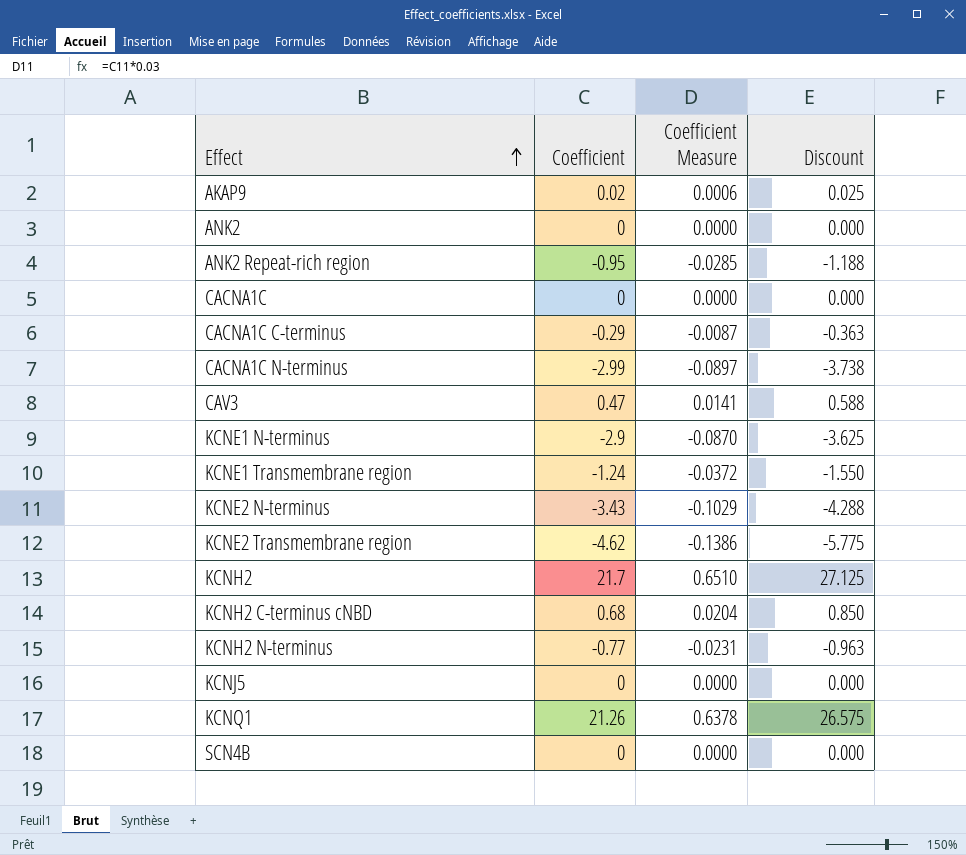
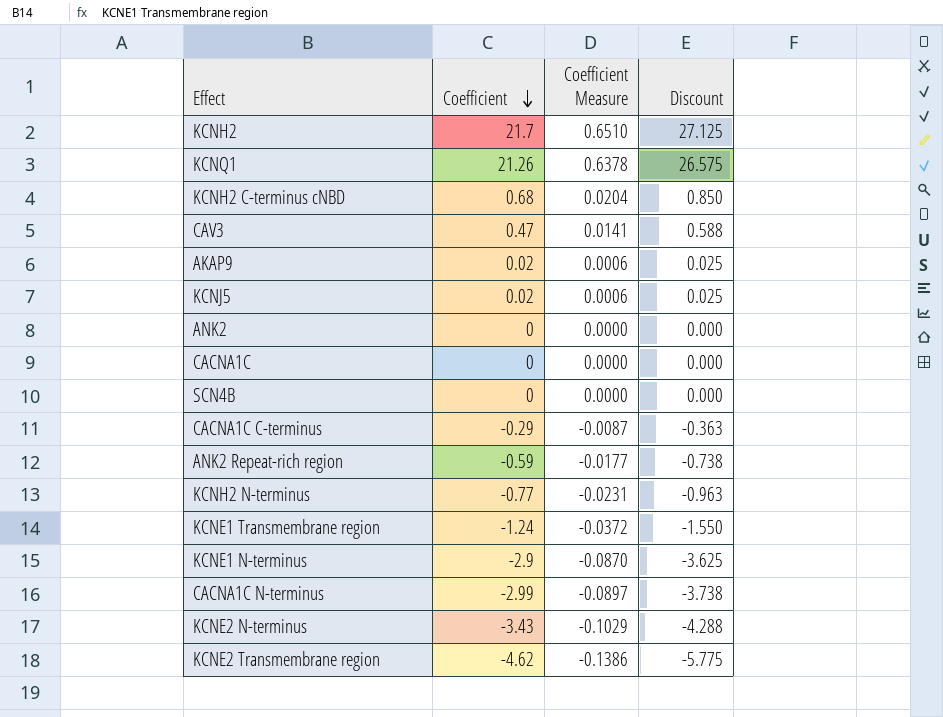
row order: Effect ascending -> Coefficient descending
KCNJ5 | Coefficient: 0 -> 0.02
KCNJ5 | Coefficient Measure: 0.0000 -> 0.0006
KCNJ5 | Discount: 0.000 -> 0.025
ANK2 Repeat-rich region | Coefficient: -0.95 -> -0.59
ANK2 Repeat-rich region | Coefficient Measure: -0.0285 -> -0.0177
ANK2 Repeat-rich region | Discount: -1.188 -> -0.738

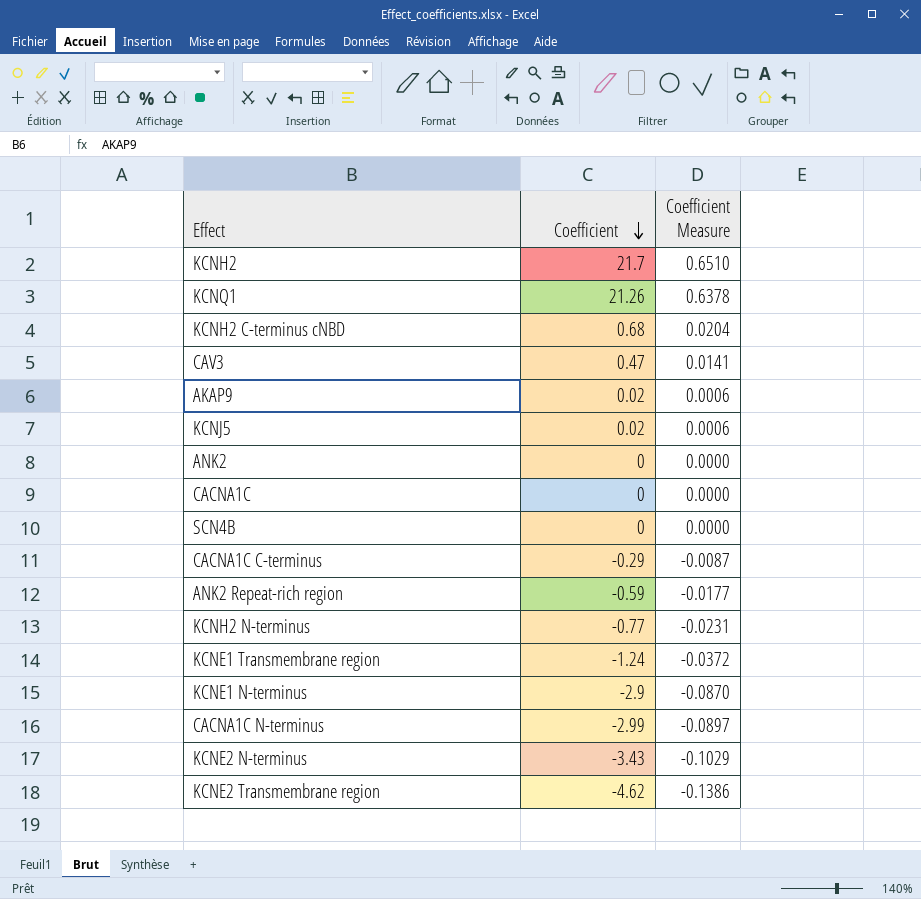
column Discount | formula: [Coefficient] * 1.25 -> none

